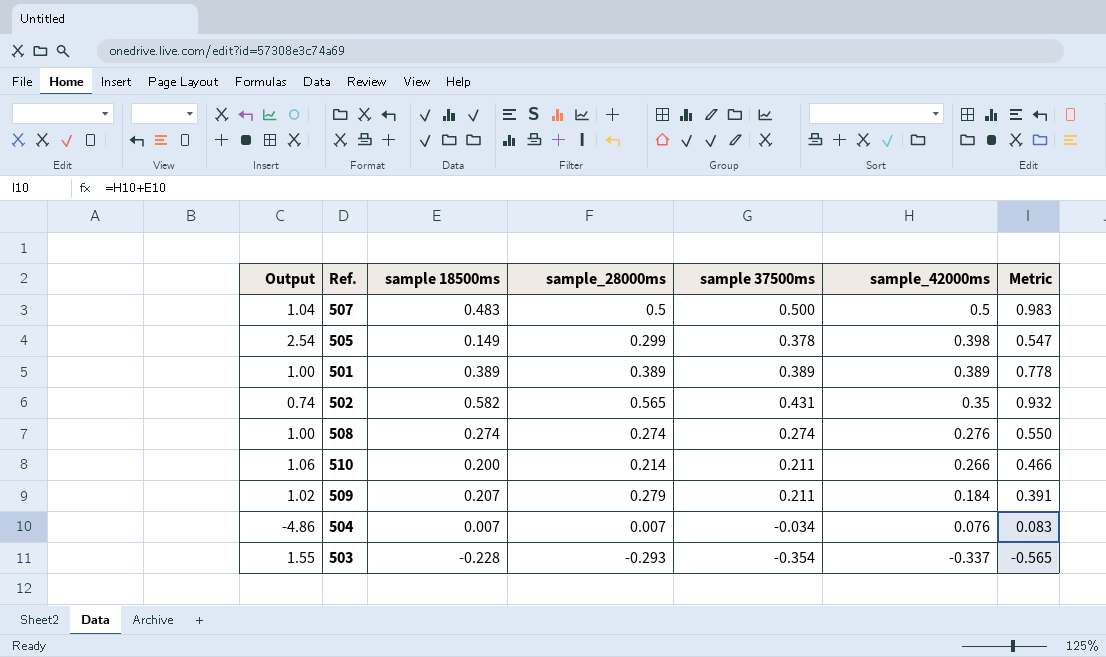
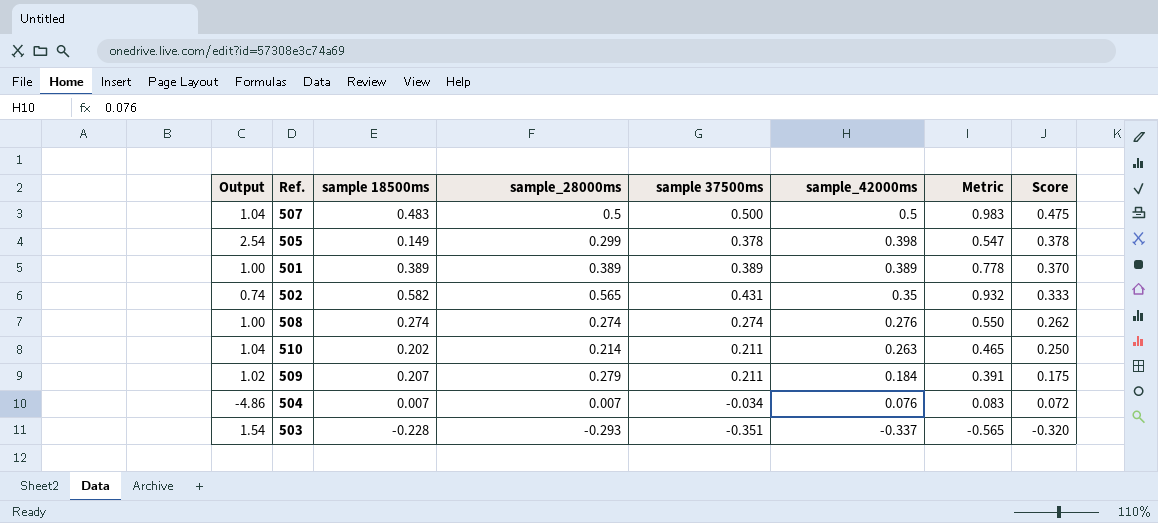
column Score | formula: none -> [sample_42000ms] * 0.95
510 | Output: 1.06 -> 1.04
510 | sample 18500ms: 0.200 -> 0.202
510 | sample_42000ms: 0.266 -> 0.263
510 | Metric: 0.466 -> 0.465
503 | Output: 1.55 -> 1.54
503 | sample 37500ms: -0.354 -> -0.351

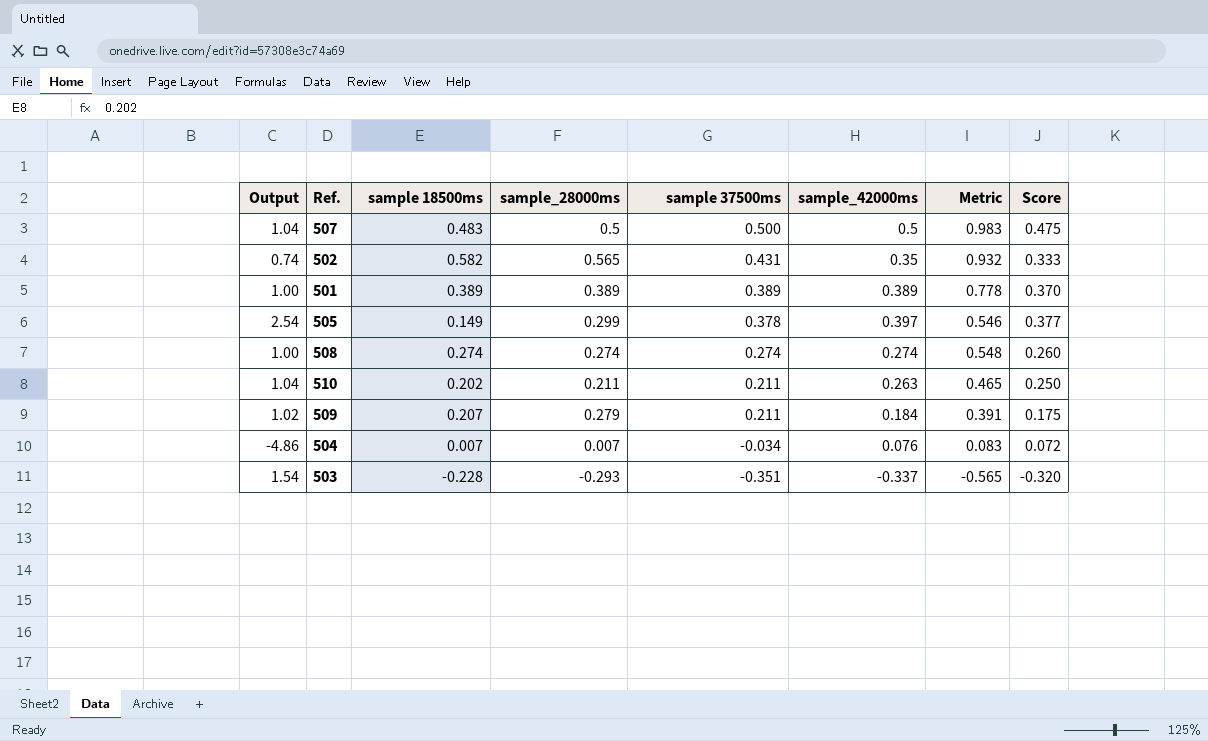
row order: sample_42000ms descending -> sample 37500ms descending
505 | sample_42000ms: 0.398 -> 0.397
505 | Metric: 0.547 -> 0.546
505 | Score: 0.378 -> 0.377
508 | sample_42000ms: 0.276 -> 0.274
508 | Metric: 0.550 -> 0.548
508 | Score: 0.262 -> 0.260
510 | sample_28000ms: 0.214 -> 0.211

